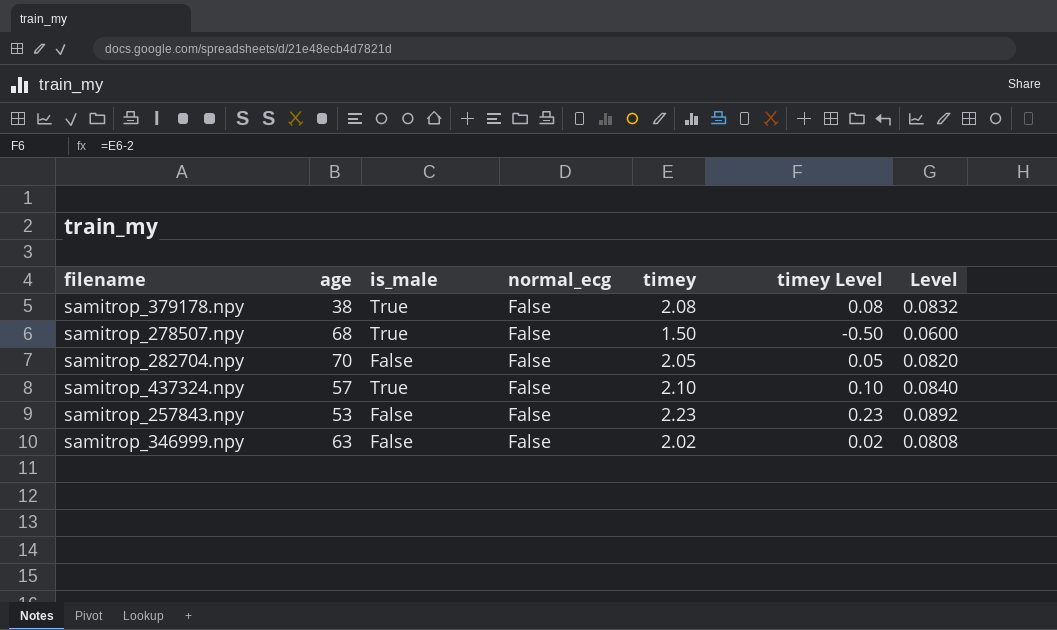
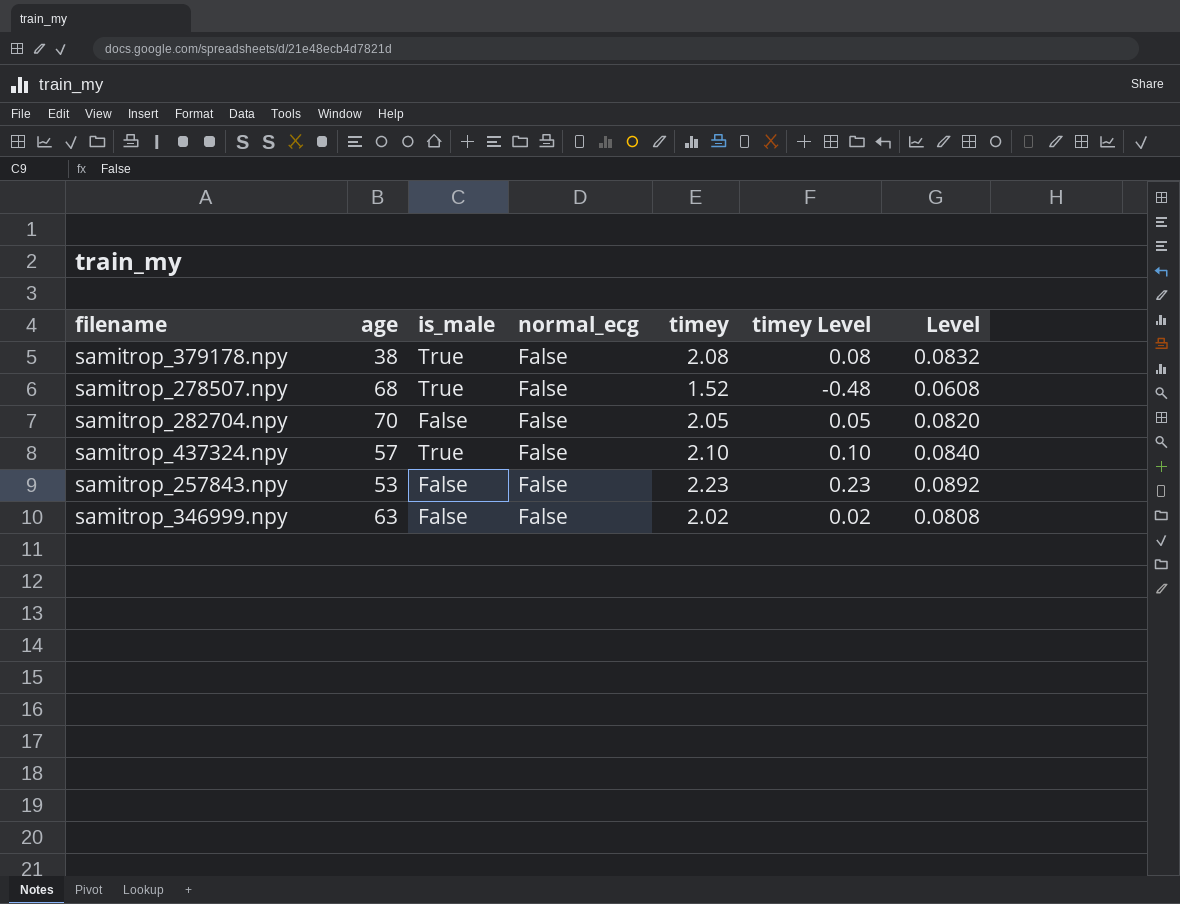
samitrop_278507.npy | timey: 1.50 -> 1.52
samitrop_278507.npy | timey Level: -0.50 -> -0.48
samitrop_278507.npy | Level: 0.0600 -> 0.0608

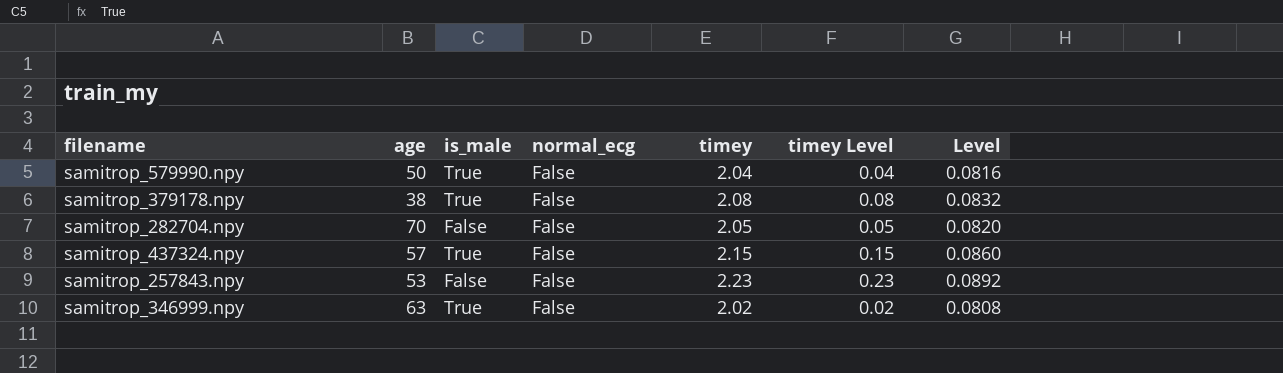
row samitrop_278507.npy: 68 | True | False | 1.52 | -0.48 | 0.0608 -> none
row samitrop_579990.npy: none -> 50 | True | False | 2.04 | 0.04 | 0.0816
samitrop_437324.npy | timey: 2.10 -> 2.15
samitrop_437324.npy | timey Level: 0.10 -> 0.15
samitrop_437324.npy | Level: 0.0840 -> 0.0860
samitrop_346999.npy | is_male: False -> True

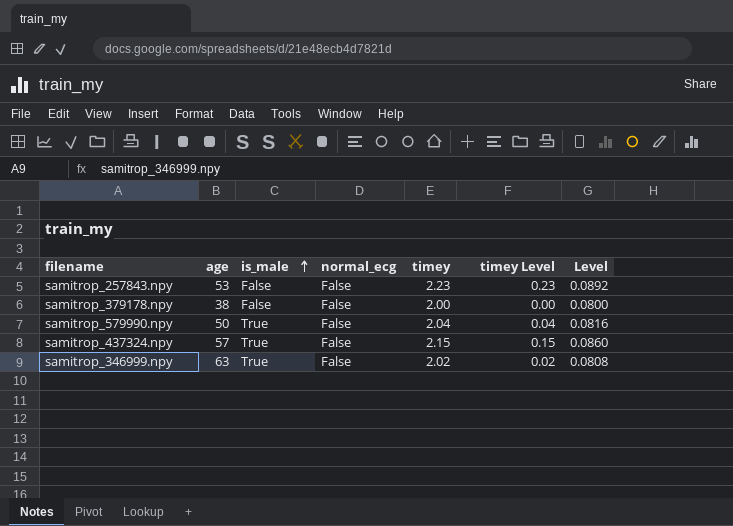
row order: none -> is_male ascending
row samitrop_282704.npy: 70 | False | False | 2.05 | 0.05 | 0.0820 -> none
samitrop_379178.npy | is_male: True -> False
samitrop_379178.npy | timey: 2.08 -> 2.00
samitrop_379178.npy | timey Level: 0.08 -> 0.00
samitrop_379178.npy | Level: 0.0832 -> 0.0800

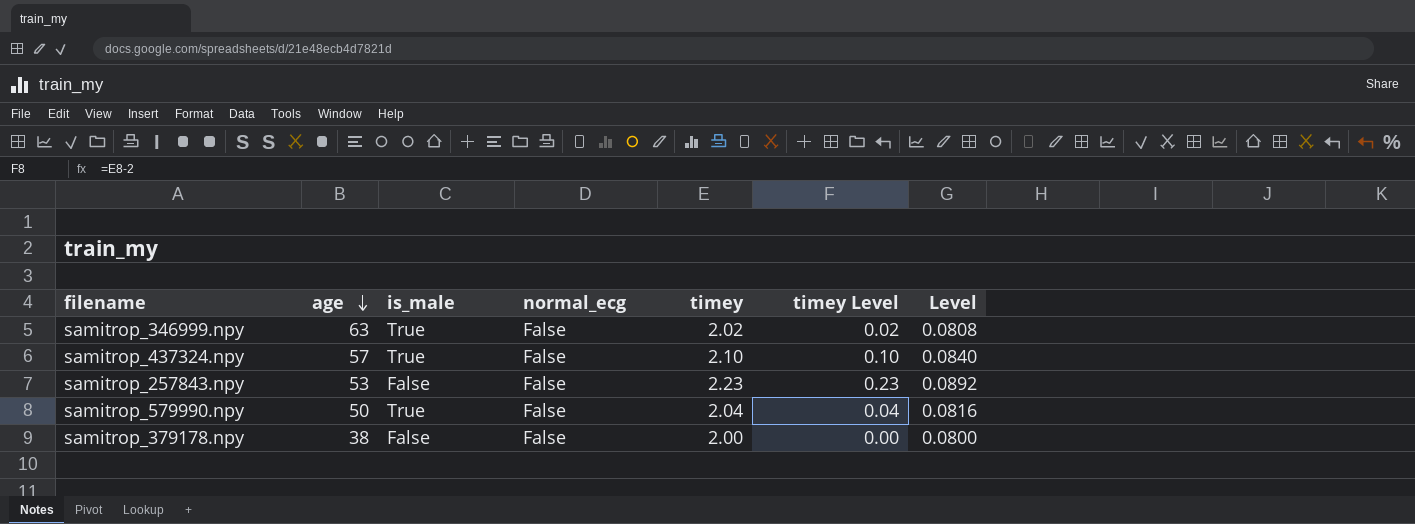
row order: is_male ascending -> age descending
samitrop_437324.npy | timey: 2.15 -> 2.10
samitrop_437324.npy | timey Level: 0.15 -> 0.10
samitrop_437324.npy | Level: 0.0860 -> 0.0840

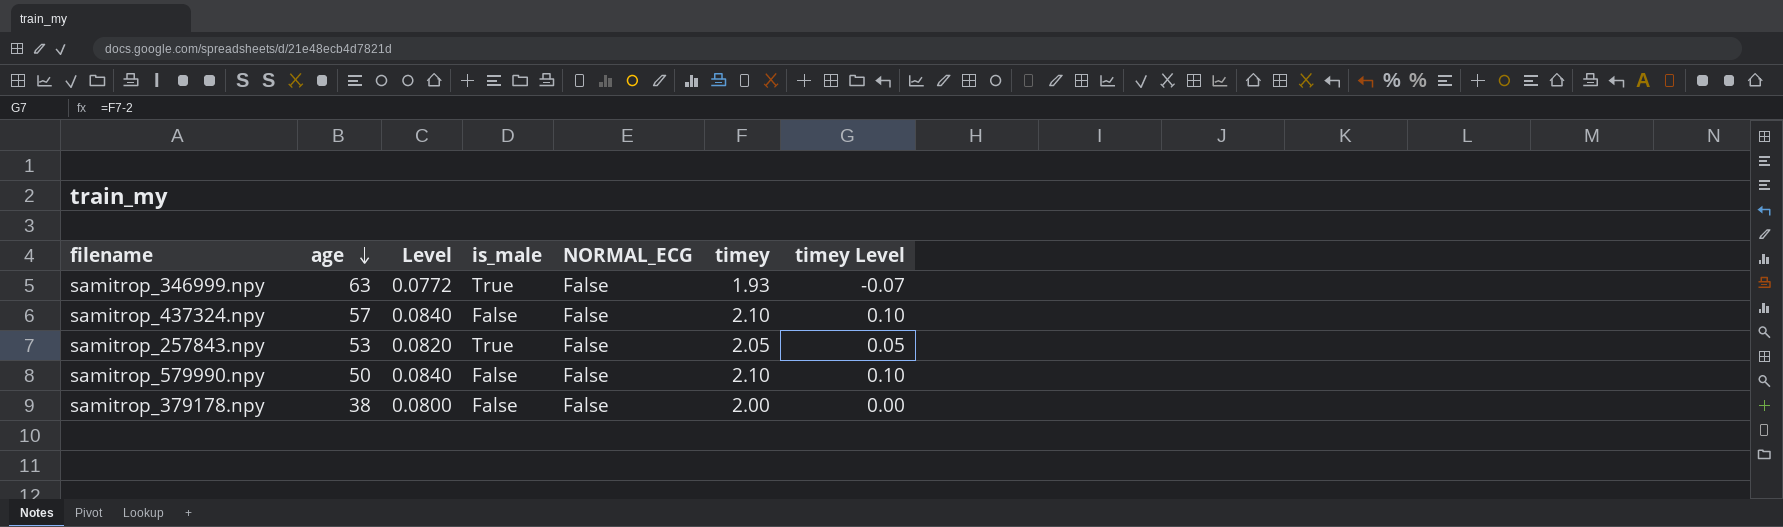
column Level | position: 7 -> 3
column name: normal_ecg -> NORMAL_ECG
samitrop_346999.npy | Level: 0.0808 -> 0.0772
samitrop_346999.npy | timey: 2.02 -> 1.93
samitrop_346999.npy | timey Level: 0.02 -> -0.07
samitrop_437324.npy | is_male: True -> False
samitrop_257843.npy | Level: 0.0892 -> 0.0820
samitrop_257843.npy | is_male: False -> True
samitrop_257843.npy | timey: 2.23 -> 2.05
samitrop_257843.npy | timey Level: 0.23 -> 0.05
samitrop_579990.npy | Level: 0.0816 -> 0.0840
samitrop_579990.npy | is_male: True -> False
samitrop_579990.npy | timey: 2.04 -> 2.10
samitrop_579990.npy | timey Level: 0.04 -> 0.10

